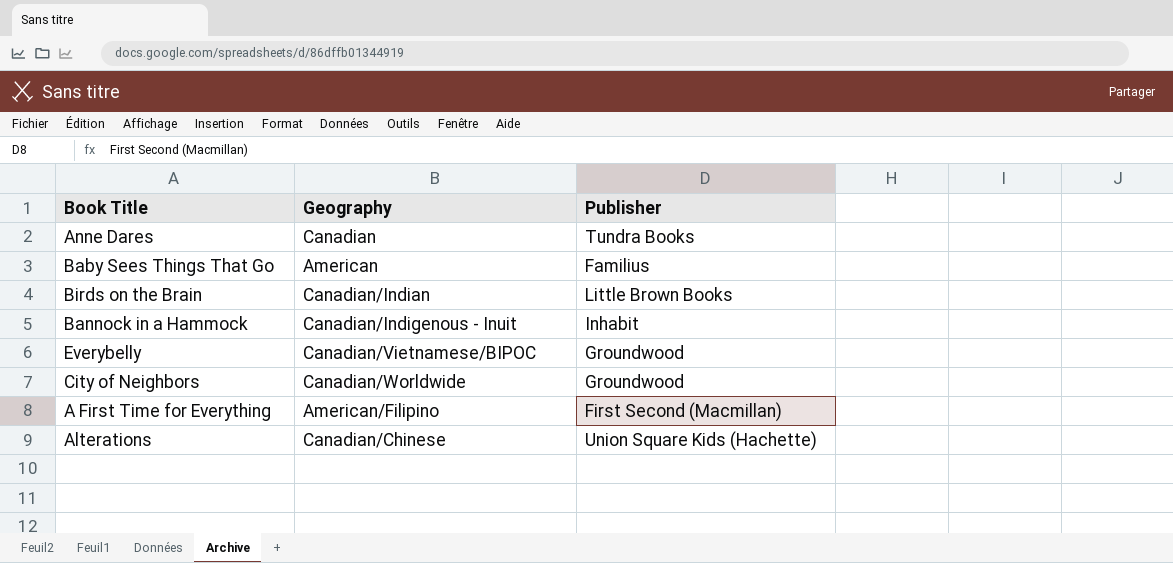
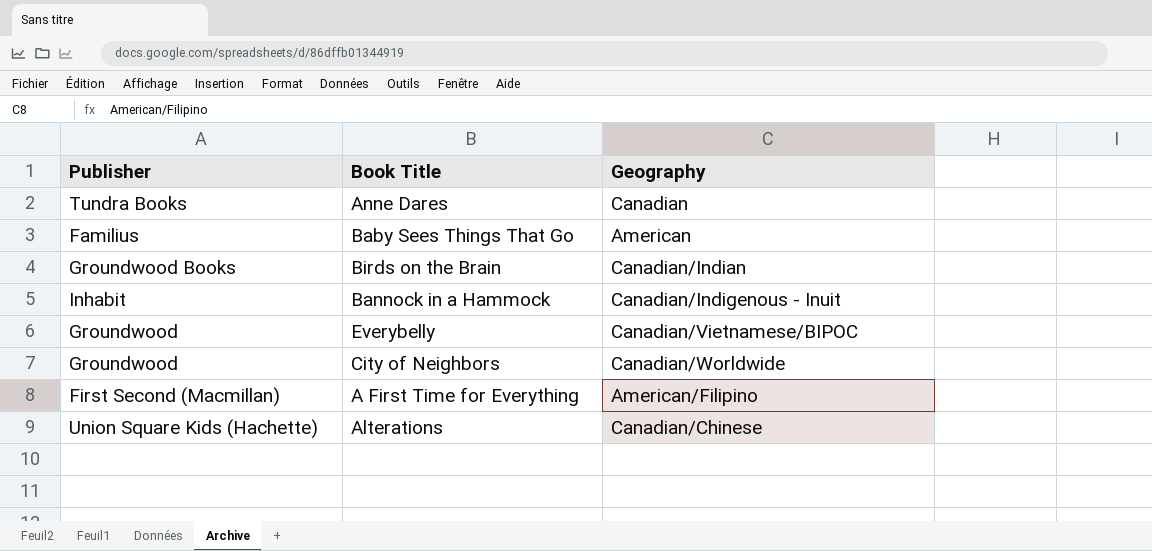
column Publisher | position: 3 -> 1
Birds on the Brain | Publisher: Little Brown Books -> Groundwood Books

